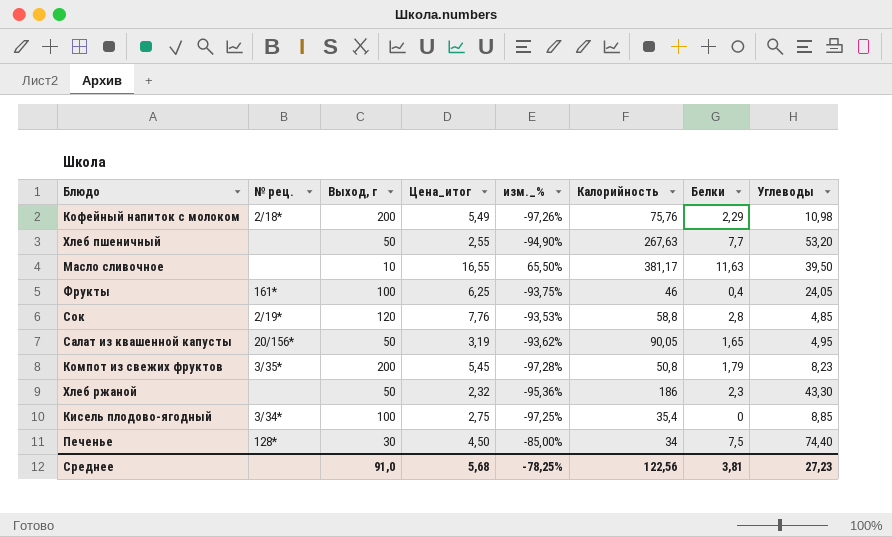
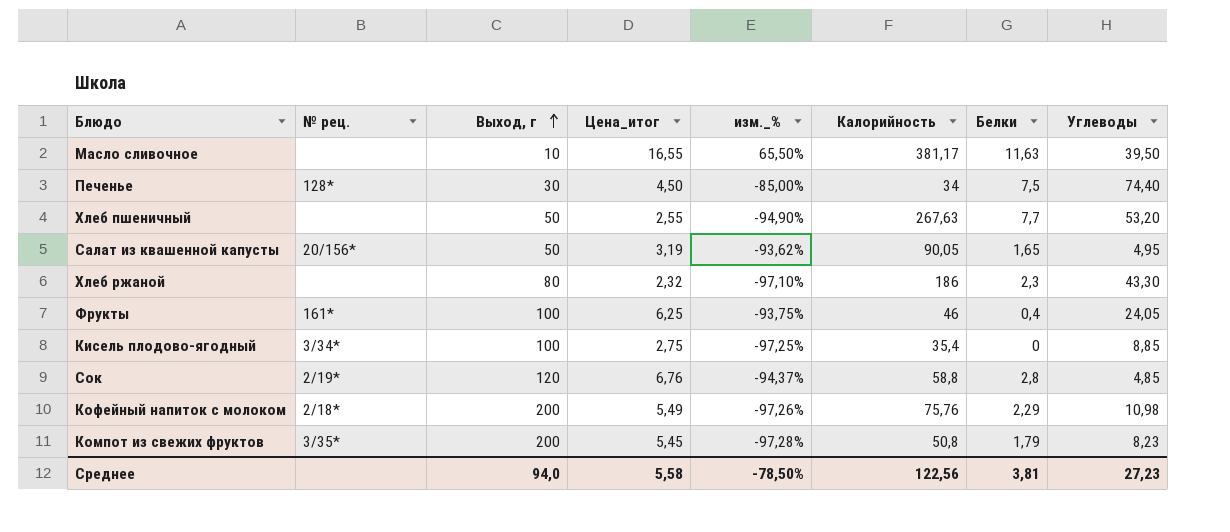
row order: none -> Выход, г ascending
Хлеб ржаной | Выход, г: 50 -> 80
Хлеб ржаной | изм._%: -95,36% -> -97,10%
Сок | Цена_итог: 7,76 -> 6,76
Сок | изм._%: -93,53% -> -94,37%
Среднее | Выход, г: 91,0 -> 94,0
Среднее | Цена_итог: 5,68 -> 5,58
Среднее | изм._%: -78,25% -> -78,50%

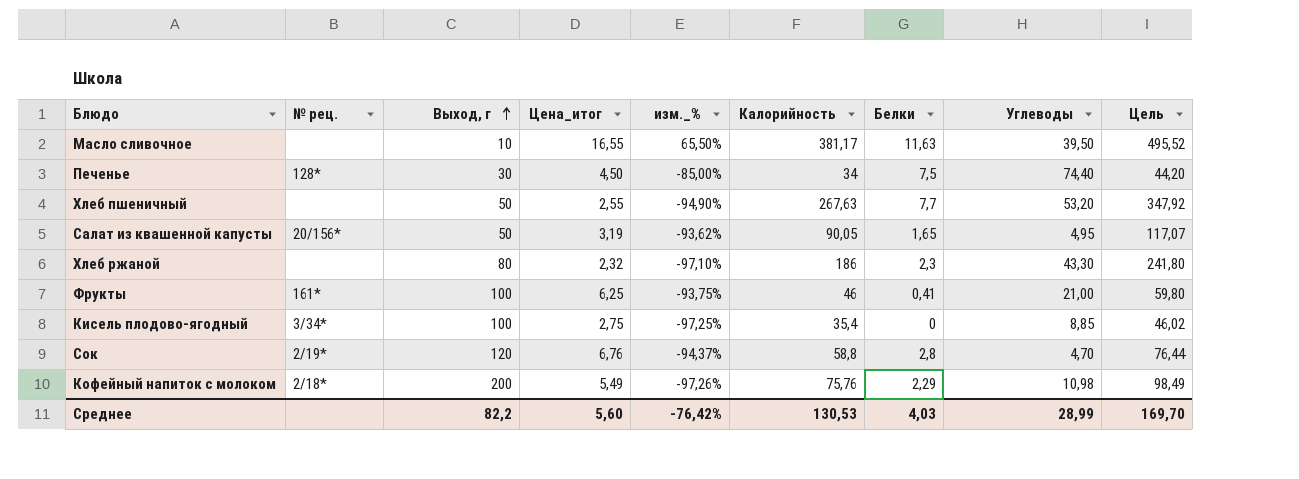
column Цель | formula: none -> [Калорийность] * 1,3
row Компот из свежих фруктов: 3/35* | 200 | 5,45 | -97,28% | 50,8 | 1,79 | 8,23 -> none
Фрукты | Белки: 0,4 -> 0,41
Фрукты | Углеводы: 24,05 -> 21,00
Сок | Углеводы: 4,85 -> 4,70
Среднее | Выход, г: 94,0 -> 82,2
Среднее | Цена_итог: 5,58 -> 5,60
Среднее | изм._%: -78,50% -> -76,42%
Среднее | Калорийность: 122,56 -> 130,53
Среднее | Белки: 3,81 -> 4,03
Среднее | Углеводы: 27,23 -> 28,99

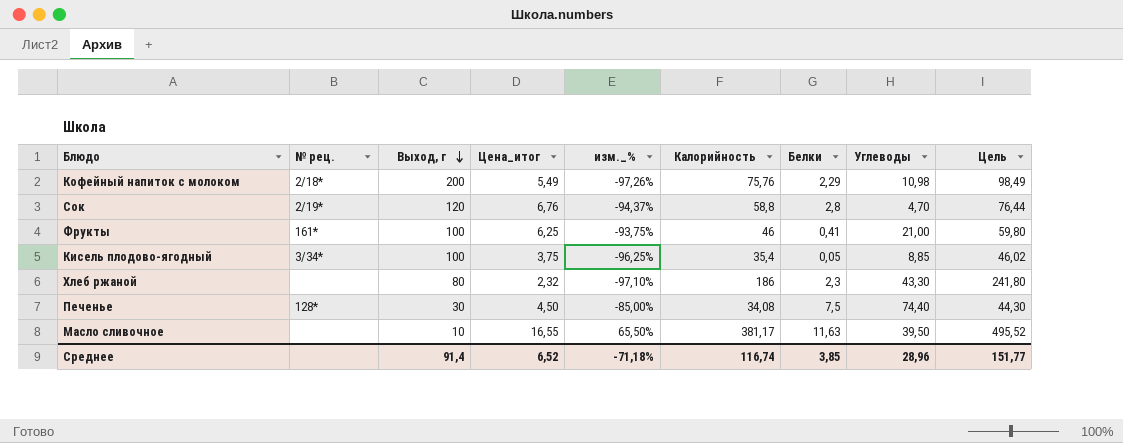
row order: Выход, г ascending -> Выход, г descending
row Хлеб пшеничный: none | 50 | 2,55 | -94,90% | 267,63 | 7,7 | 53,20 | 347,92 -> none
row Салат из квашенной капусты: 20/156* | 50 | 3,19 | -93,62% | 90,05 | 1,65 | 4,95 | 117,07 -> none
Кисель плодово-ягодный | Цена_итог: 2,75 -> 3,75
Кисель плодово-ягодный | изм._%: -97,25% -> -96,25%
Кисель плодово-ягодный | Белки: 0 -> 0,05
Печенье | Калорийность: 34 -> 34,08
Печенье | Цель: 44,20 -> 44,30
Среднее | Выход, г: 82,2 -> 91,4
Среднее | Цена_итог: 5,60 -> 6,52
Среднее | изм._%: -76,42% -> -71,18%
Среднее | Калорийность: 130,53 -> 116,74
Среднее | Белки: 4,03 -> 3,85
Среднее | Углеводы: 28,99 -> 28,96
Среднее | Цель: 169,70 -> 151,77

